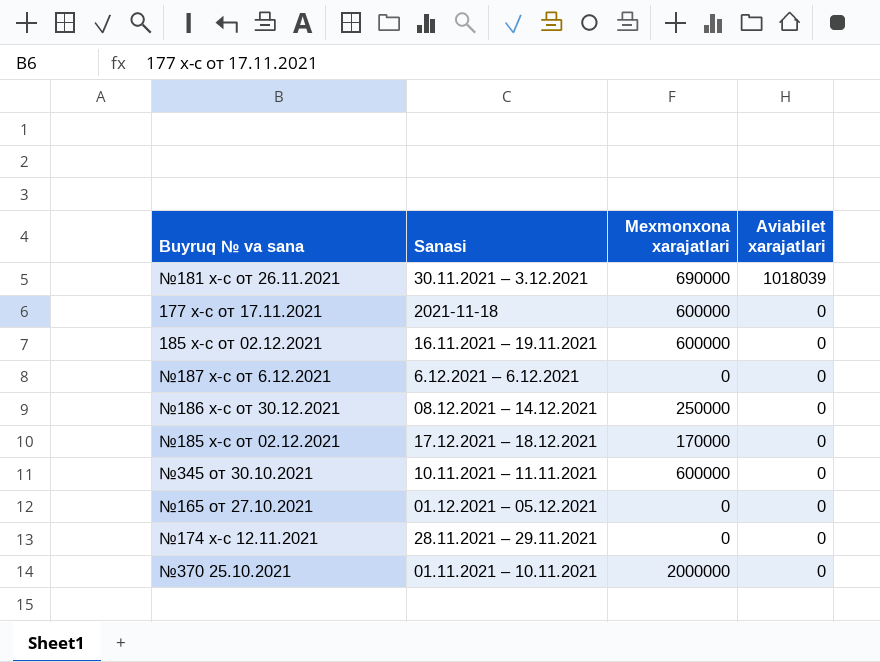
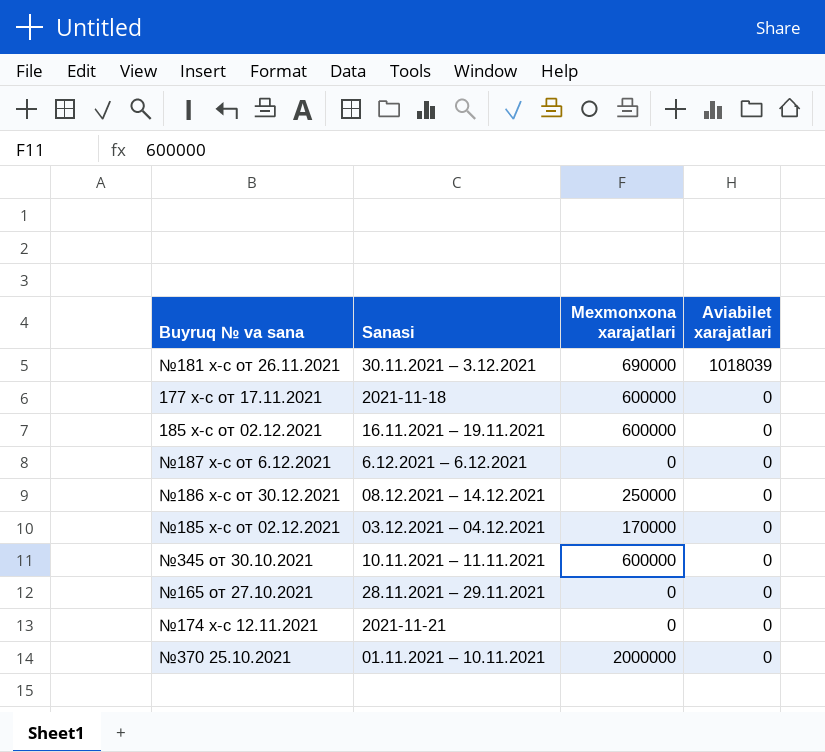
№185 х-с от 02.12.2021 | Sanasi: 17.12.2021 – 18.12.2021 -> 03.12.2021 – 04.12.2021
№165 от 27.10.2021 | Sanasi: 01.12.2021 – 05.12.2021 -> 28.11.2021 – 29.11.2021
№174 х-с 12.11.2021 | Sanasi: 28.11.2021 – 29.11.2021 -> 2021-11-21

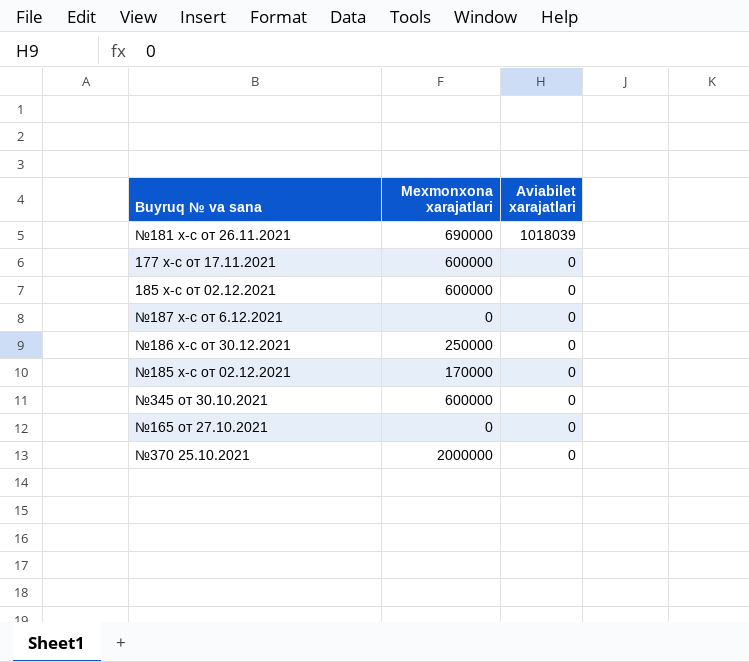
column Sanasi | position: 2 -> none
row №174 х-с 12.11.2021: 2021-11-21 | 0 | 0 -> none

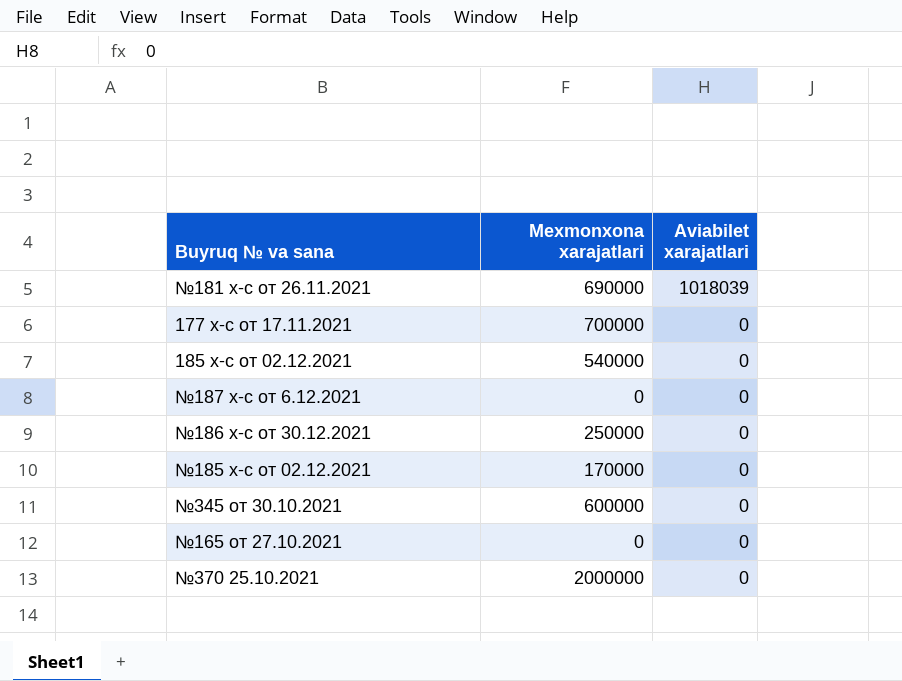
177 х-с от 17.11.2021 | Mexmonxona xarajatlari: 600000 -> 700000
185 х-с от 02.12.2021 | Mexmonxona xarajatlari: 600000 -> 540000

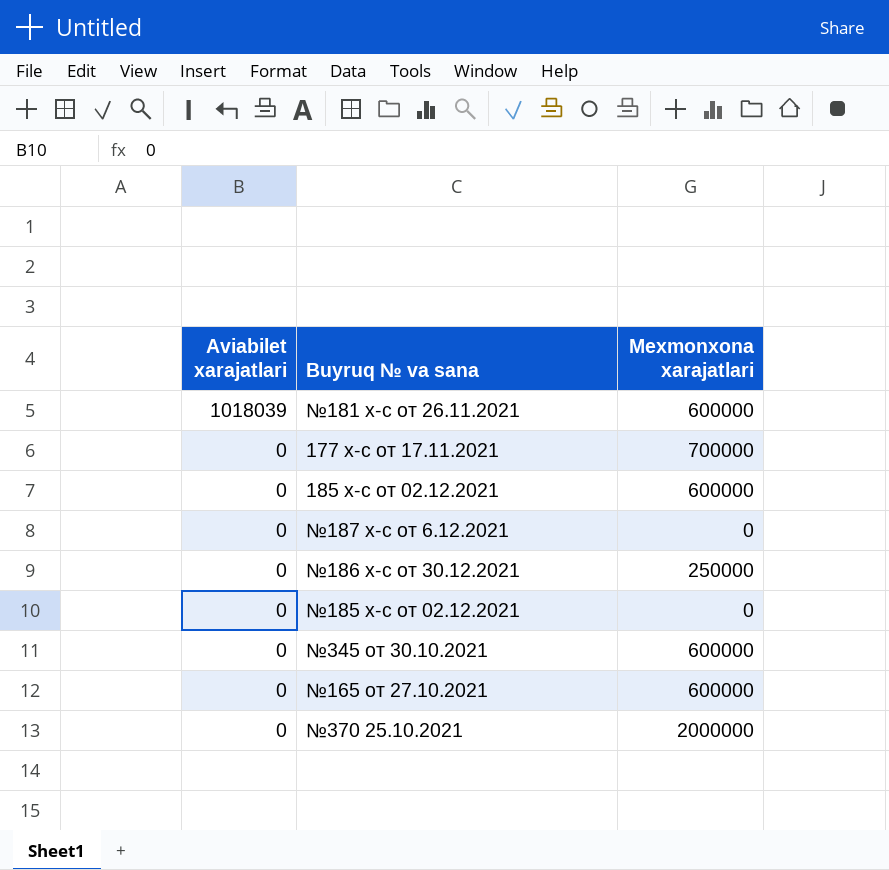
column Aviabilet xarajatlari | position: 3 -> 1
№181 х-с от 26.11.2021 | Mexmonxona xarajatlari: 690000 -> 600000
185 х-с от 02.12.2021 | Mexmonxona xarajatlari: 540000 -> 600000
№185 х-с от 02.12.2021 | Mexmonxona xarajatlari: 170000 -> 0
№165 от 27.10.2021 | Mexmonxona xarajatlari: 0 -> 600000

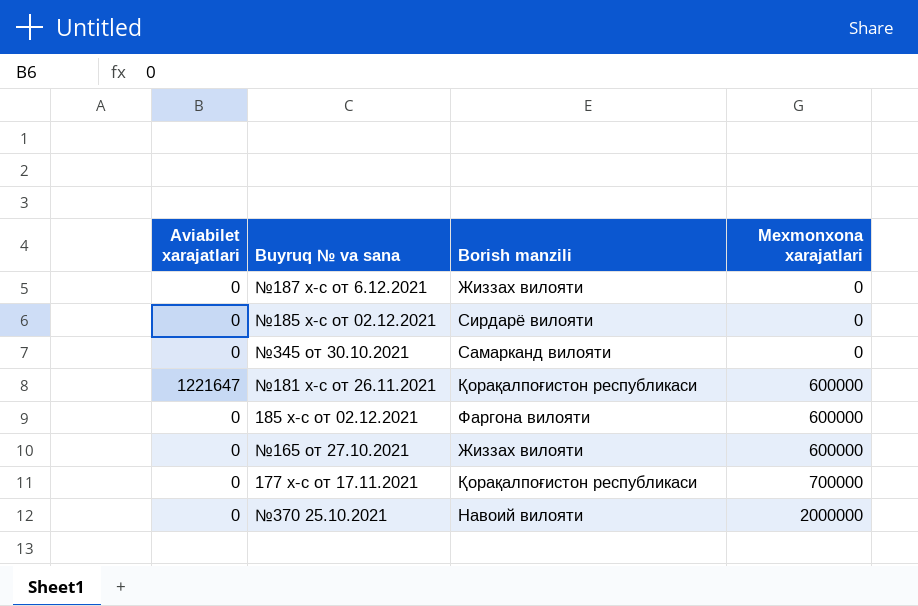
row order: Aviabilet xarajatlari descending -> Mexmonxona xarajatlari ascending
column Borish manzili | position: none -> 3
row №186 х-с от 30.12.2021: 0 | 250000 -> none
№345 от 30.10.2021 | Mexmonxona xarajatlari: 600000 -> 0
№181 х-с от 26.11.2021 | Aviabilet xarajatlari: 1018039 -> 1221647

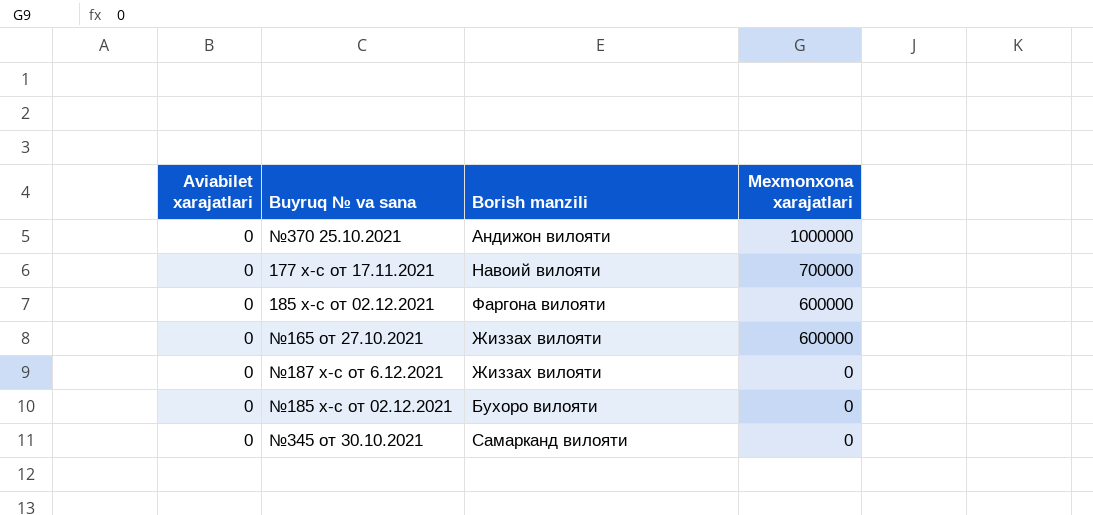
row order: Mexmonxona xarajatlari ascending -> Mexmonxona xarajatlari descending
row №181 х-с от 26.11.2021: 1221647 | Қорақалпоғистон республикаси | 600000 -> none
№370 25.10.2021 | Borish manzili: Навоий вилояти -> Андижон вилояти
№370 25.10.2021 | Mexmonxona xarajatlari: 2000000 -> 1000000
177 х-с от 17.11.2021 | Borish manzili: Қорақалпоғистон республикаси -> Навоий вилояти
№185 х-с от 02.12.2021 | Borish manzili: Сирдарё вилояти -> Бухоро вилояти

